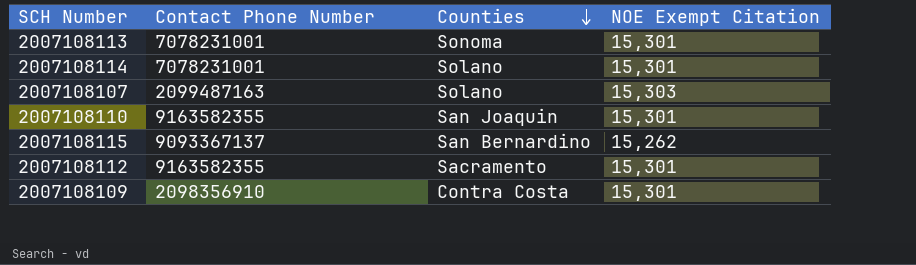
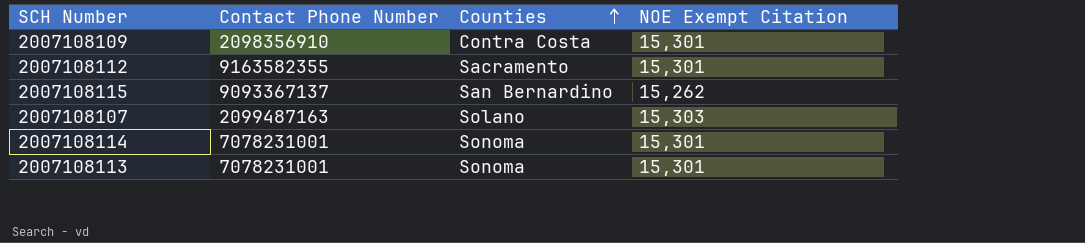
row order: Counties descending -> Counties ascending
row 2007108110: 9163582355 | San Joaquin | 15,301 -> none
2007108114 | Counties: Solano -> Sonoma

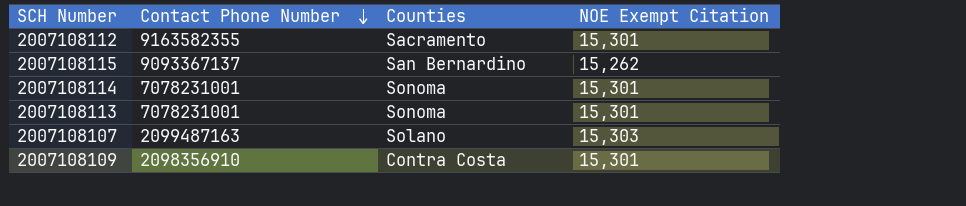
row order: Counties ascending -> Contact Phone Number descending

